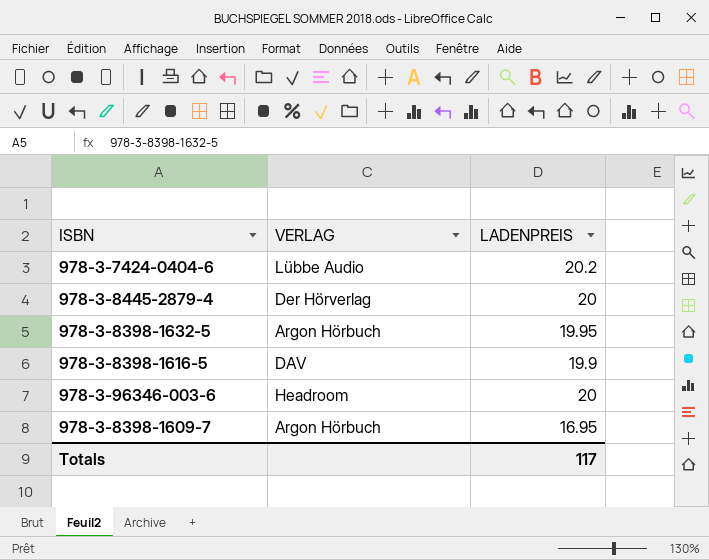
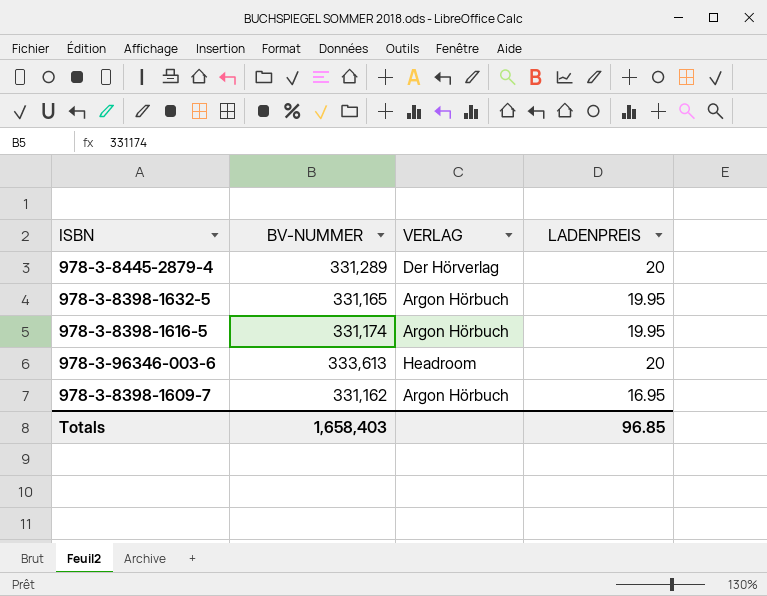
column BV-NUMMER | position: none -> 2
row 978-3-7424-0404-6: Lübbe Audio | 20.2 -> none
978-3-8398-1616-5 | VERLAG: DAV -> Argon Hörbuch
978-3-8398-1616-5 | LADENPREIS: 19.9 -> 19.95
Totals | LADENPREIS: 117 -> 96.85

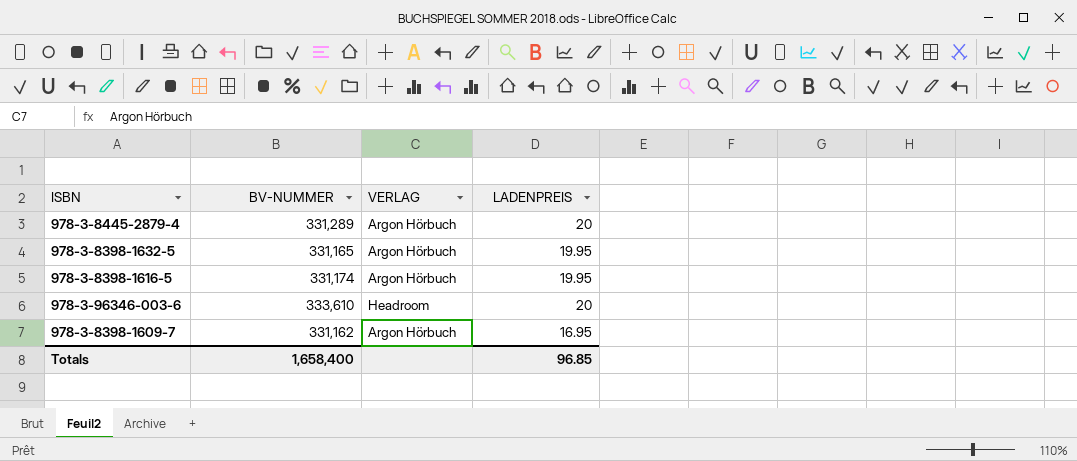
978-3-8445-2879-4 | VERLAG: Der Hörverlag -> Argon Hörbuch
978-3-96346-003-6 | BV-NUMMER: 333,613 -> 333,610
Totals | BV-NUMMER: 1,658,403 -> 1,658,400

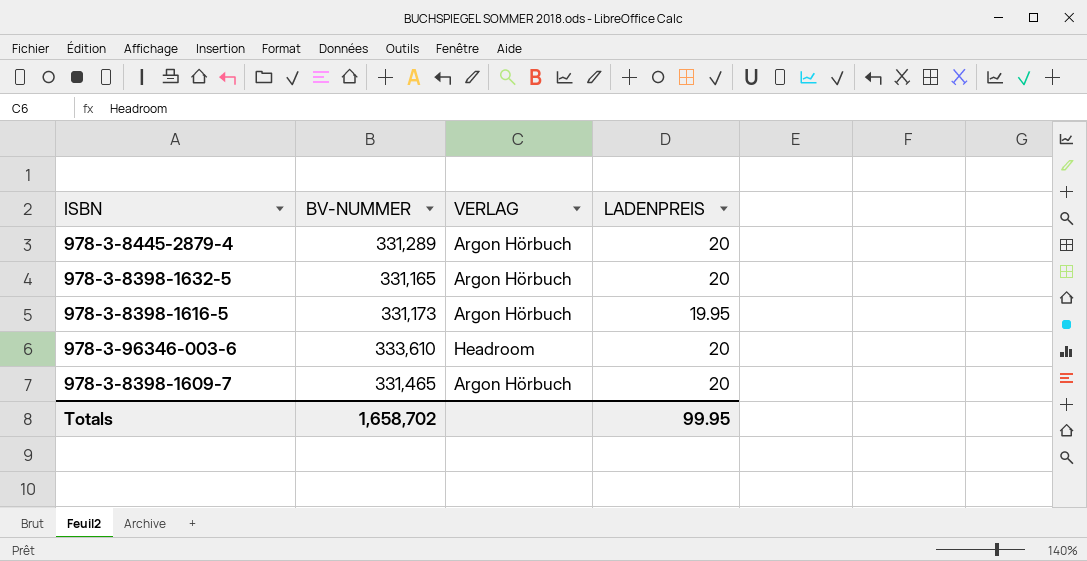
978-3-8398-1632-5 | LADENPREIS: 19.95 -> 20
978-3-8398-1616-5 | BV-NUMMER: 331,174 -> 331,173
978-3-8398-1609-7 | BV-NUMMER: 331,162 -> 331,465
978-3-8398-1609-7 | LADENPREIS: 16.95 -> 20
Totals | BV-NUMMER: 1,658,400 -> 1,658,702
Totals | LADENPREIS: 96.85 -> 99.95

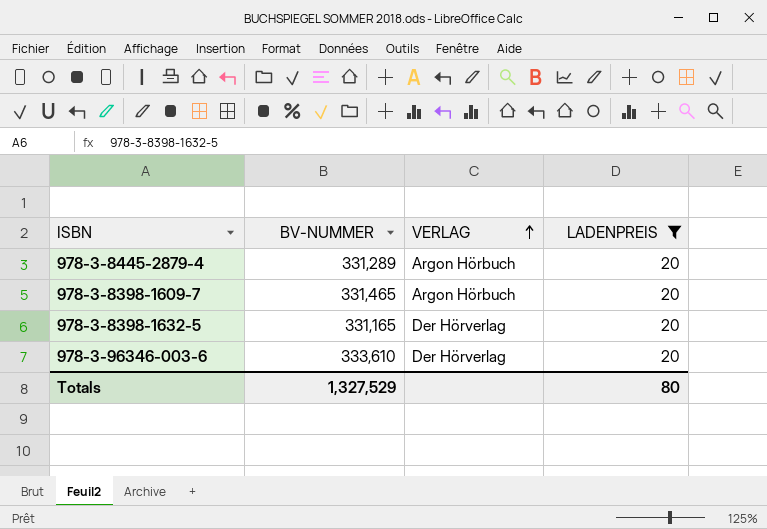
filter: none -> LADENPREIS = 20
row order: none -> VERLAG ascending
978-3-8398-1632-5 | VERLAG: Argon Hörbuch -> Der Hörverlag
978-3-96346-003-6 | VERLAG: Headroom -> Der Hörverlag
Totals | BV-NUMMER: 1,658,702 -> 1,327,529
Totals | LADENPREIS: 99.95 -> 80

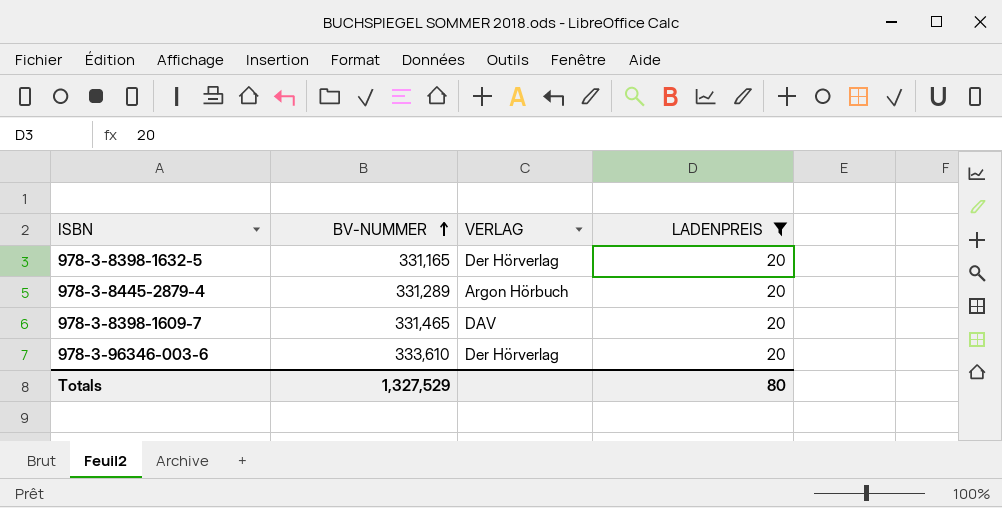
row order: VERLAG ascending -> BV-NUMMER ascending
978-3-8398-1609-7 | VERLAG: Argon Hörbuch -> DAV

